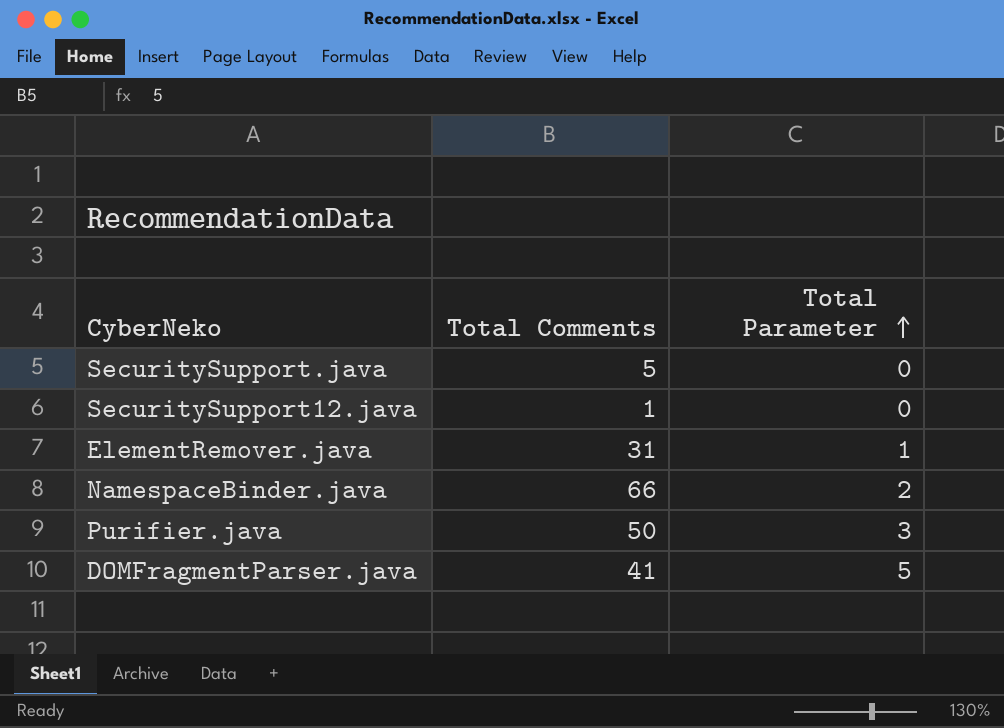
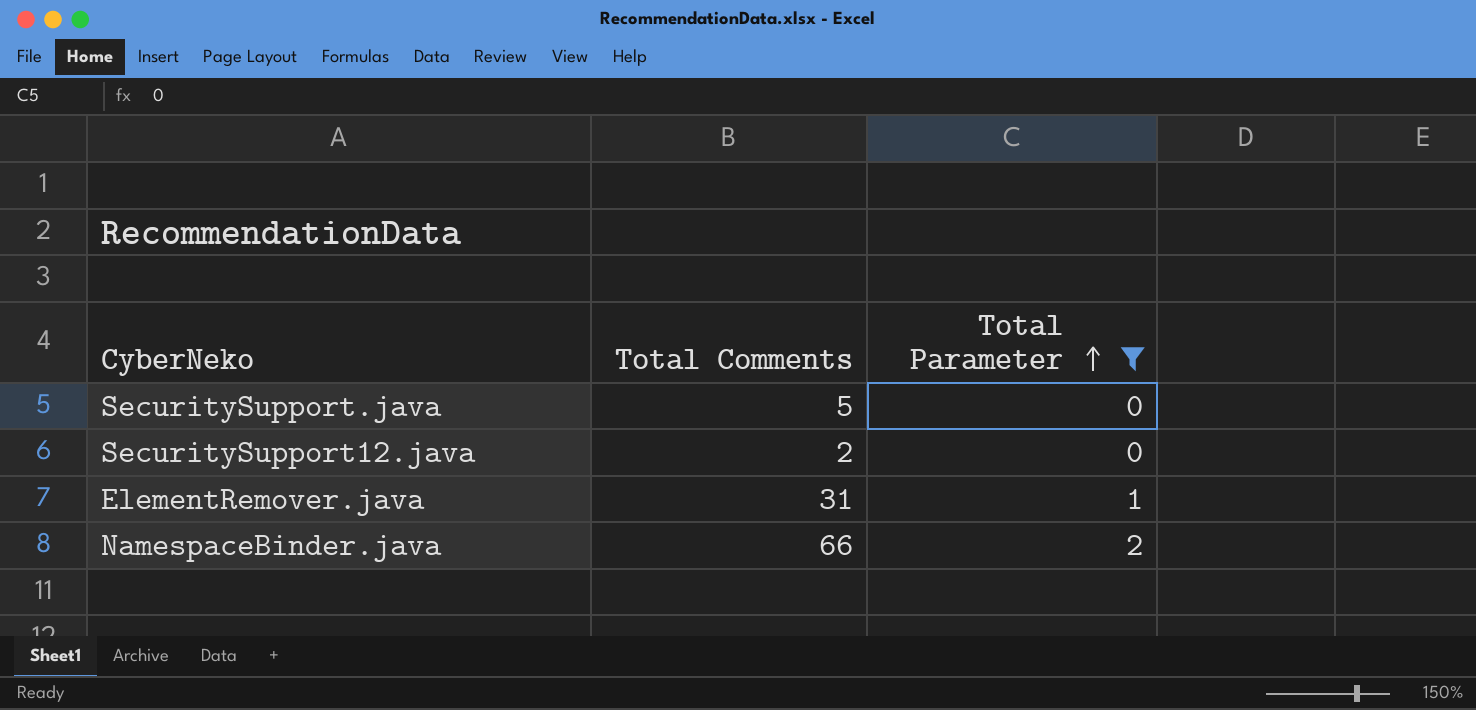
filter: none -> Total Parameter <= 2
SecuritySupport12.java | Total Comments: 1 -> 2

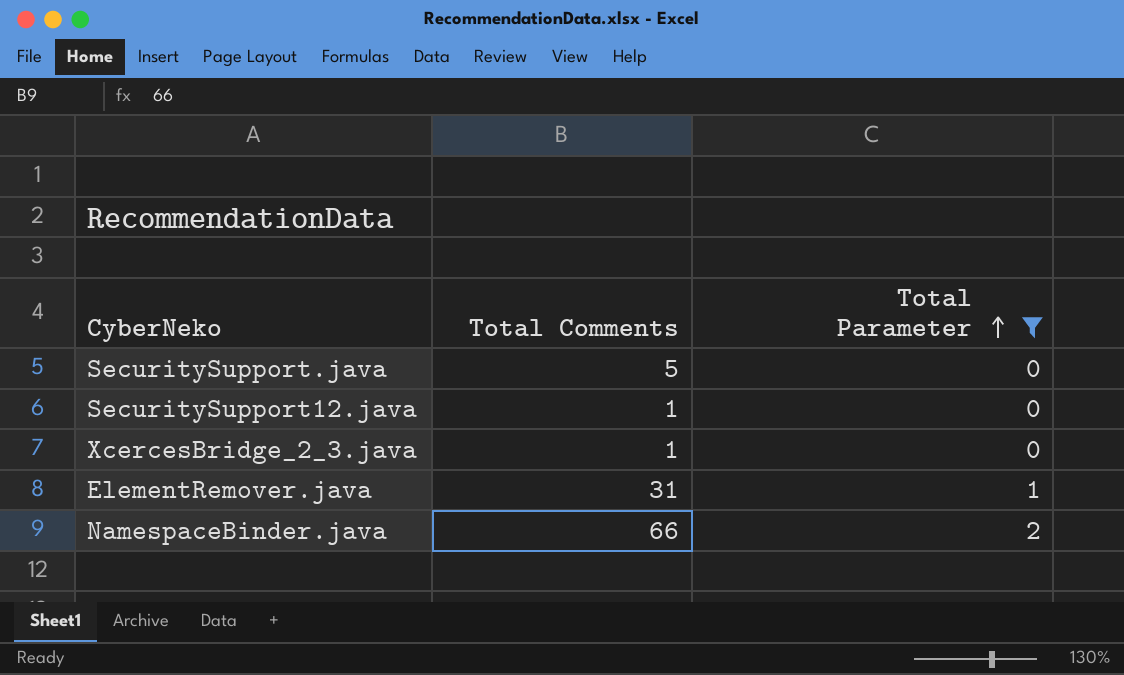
SecuritySupport12.java | Total Comments: 2 -> 1
row XcercesBridge_2_3.java: none -> 1 | 0

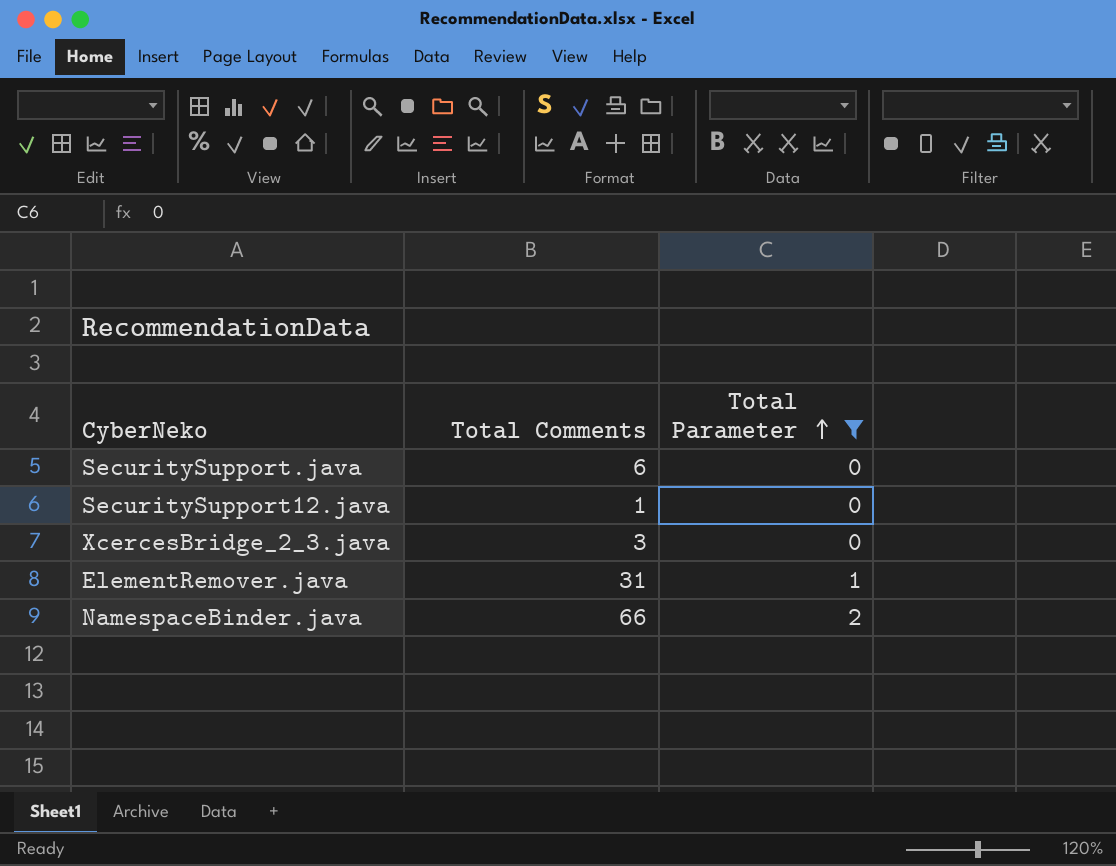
SecuritySupport.java | Total Comments: 5 -> 6
XcercesBridge_2_3.java | Total Comments: 1 -> 3

